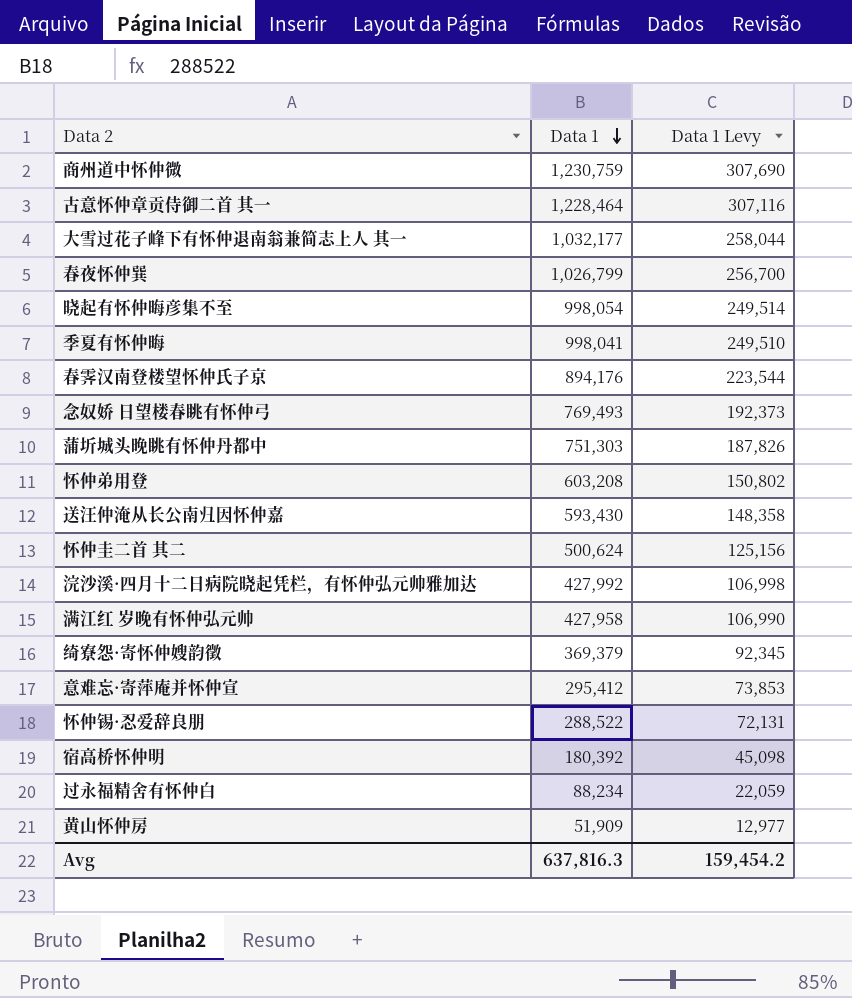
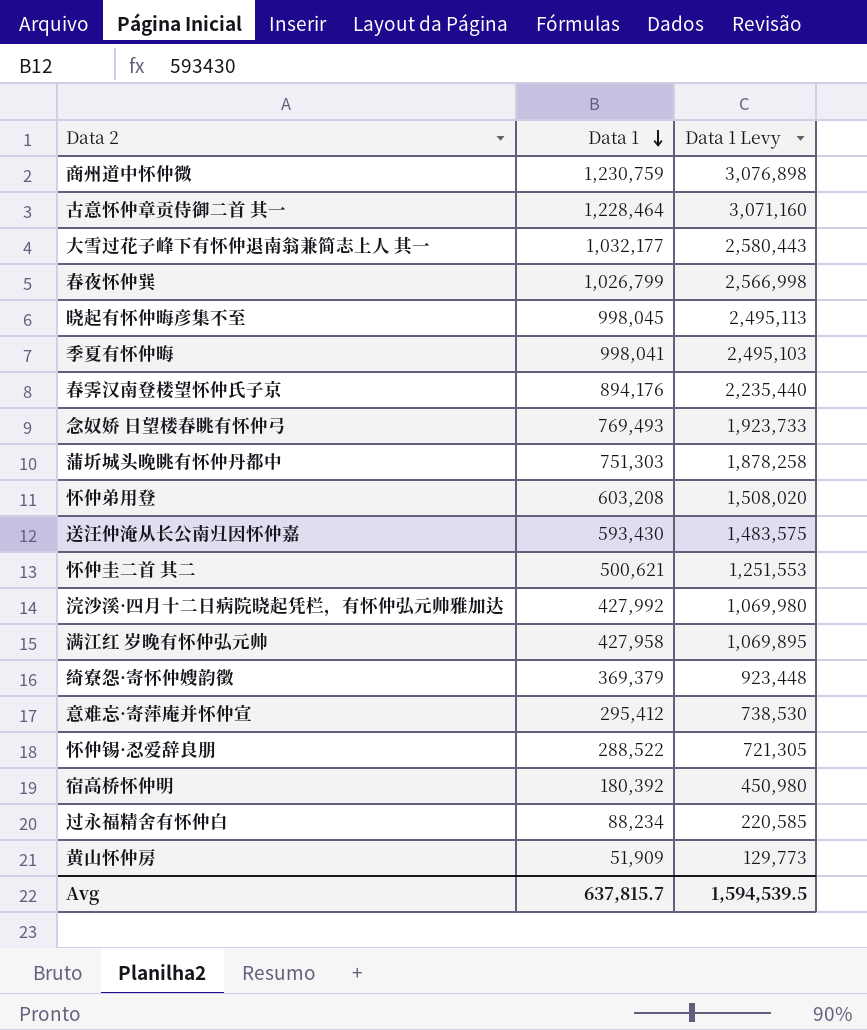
column Data 1 Levy | formula: [Data 1] * 0.25 -> [Data 1] * 2.5
晓起有怀仲晦彦集不至 | Data 1: 998,054 -> 998,045
怀仲圭二首 其二 | Data 1: 500,624 -> 500,621
Avg | Data 1: 637,816.3 -> 637,815.7
Avg | Data 1 Levy: 159,454.2 -> 1,594,539.5

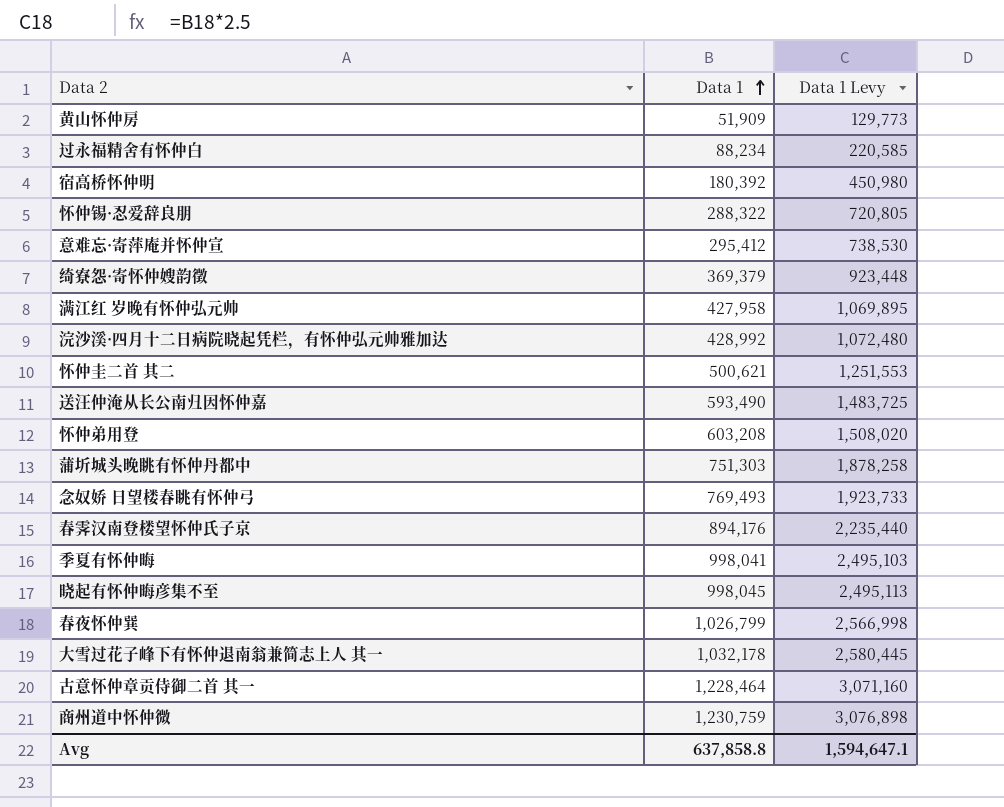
row order: Data 1 descending -> Data 1 ascending
怀仲锡·忍爱辞良朋 | Data 1: 288,522 -> 288,322
怀仲锡·忍爱辞良朋 | Data 1 Levy: 721,305 -> 720,805
浣沙溪·四月十二日病院晓起凭栏，有怀仲弘元帅雅加达 | Data 1: 427,992 -> 428,992
浣沙溪·四月十二日病院晓起凭栏，有怀仲弘元帅雅加达 | Data 1 Levy: 1,069,980 -> 1,072,480
送汪仲淹从长公南归因怀仲嘉 | Data 1: 593,430 -> 593,490
送汪仲淹从长公南归因怀仲嘉 | Data 1 Levy: 1,483,575 -> 1,483,725
大雪过花子峰下有怀仲退南翁兼简志上人 其一 | Data 1: 1,032,177 -> 1,032,178
大雪过花子峰下有怀仲退南翁兼简志上人 其一 | Data 1 Levy: 2,580,443 -> 2,580,445
Avg | Data 1: 637,815.7 -> 637,858.8
Avg | Data 1 Levy: 1,594,539.5 -> 1,594,647.1

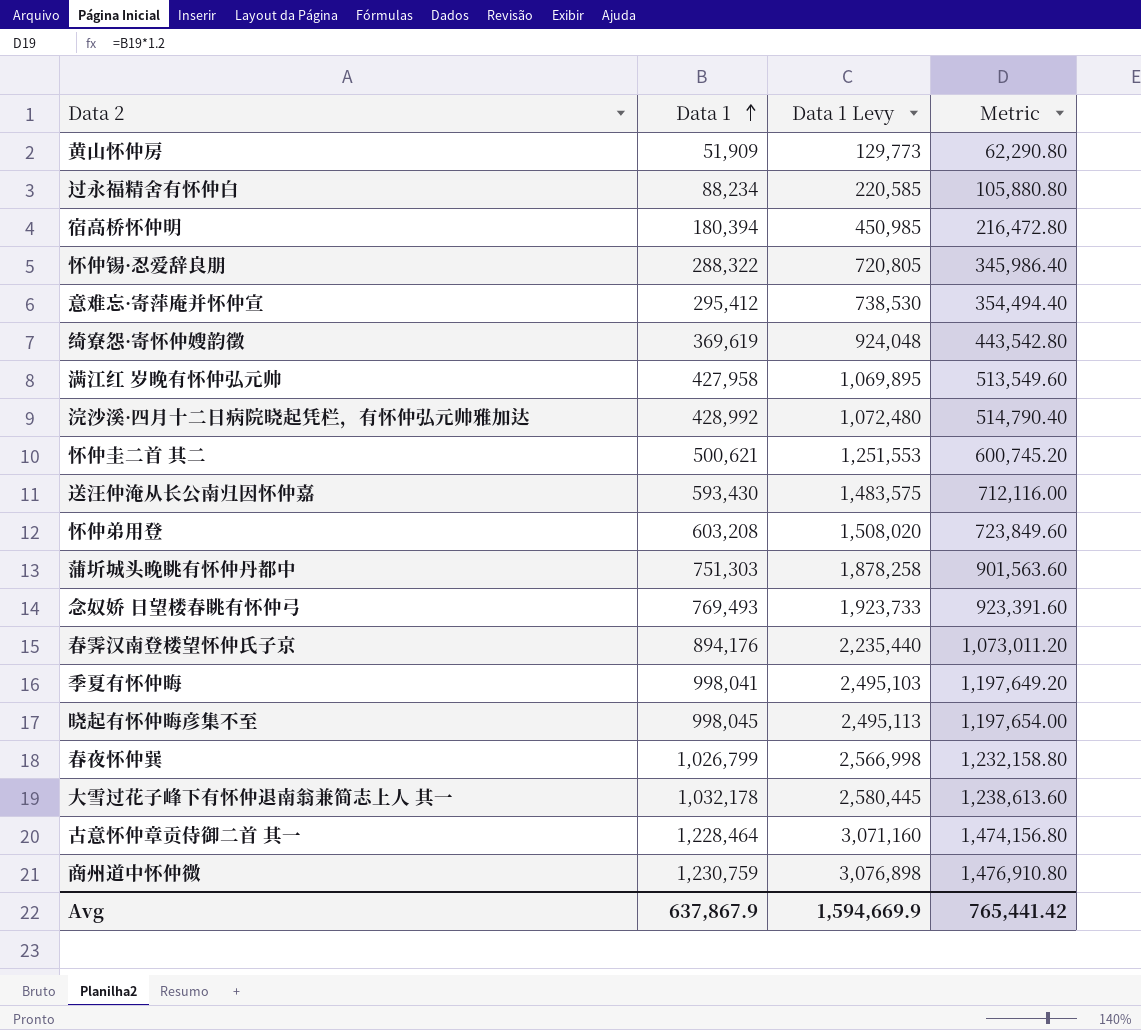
column Metric | formula: none -> [Data 1] * 1.2
宿高桥怀仲明 | Data 1: 180,392 -> 180,394
宿高桥怀仲明 | Data 1 Levy: 450,980 -> 450,985
绮寮怨·寄怀仲嫂韵徵 | Data 1: 369,379 -> 369,619
绮寮怨·寄怀仲嫂韵徵 | Data 1 Levy: 923,448 -> 924,048
送汪仲淹从长公南归因怀仲嘉 | Data 1: 593,490 -> 593,430
送汪仲淹从长公南归因怀仲嘉 | Data 1 Levy: 1,483,725 -> 1,483,575
Avg | Data 1: 637,858.8 -> 637,867.9
Avg | Data 1 Levy: 1,594,647.1 -> 1,594,669.9

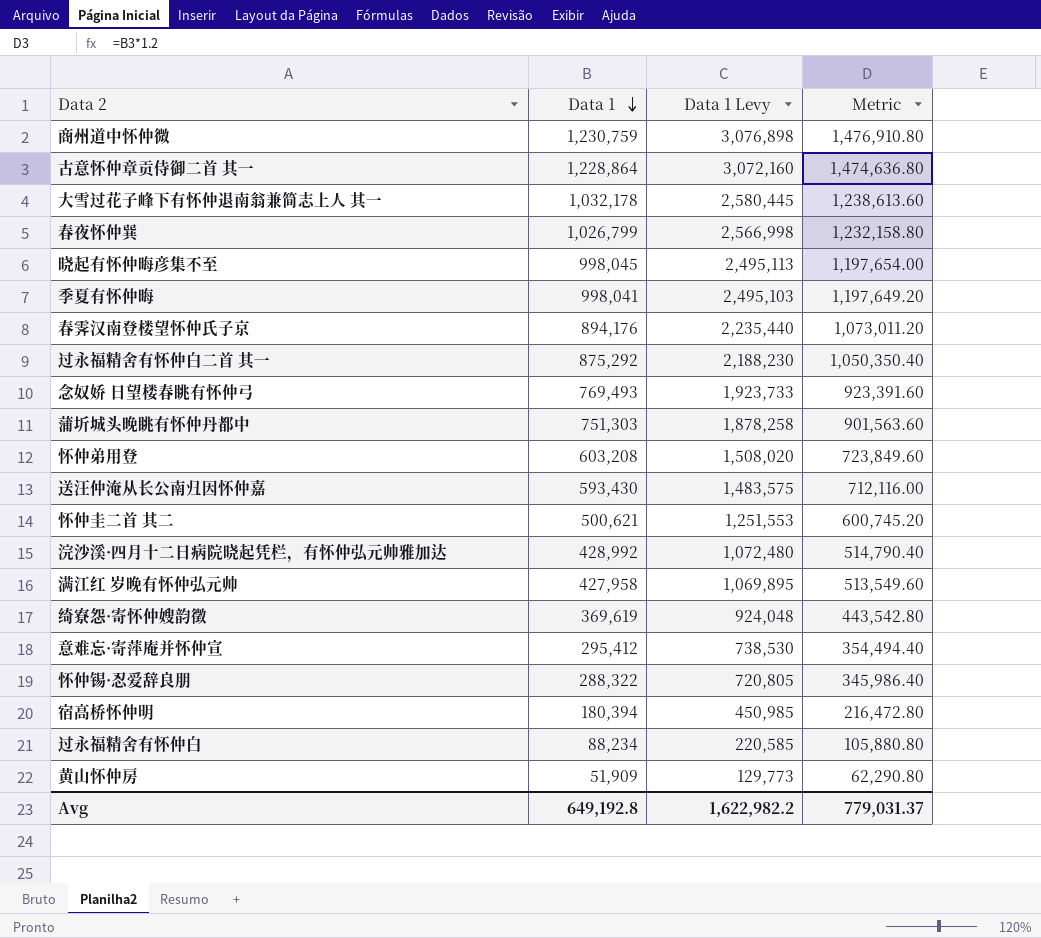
row order: Data 1 ascending -> Data 1 descending
古意怀仲章贡侍御二首 其一 | Data 1: 1,228,464 -> 1,228,864
古意怀仲章贡侍御二首 其一 | Data 1 Levy: 3,071,160 -> 3,072,160
古意怀仲章贡侍御二首 其一 | Metric: 1,474,156.80 -> 1,474,636.80
row 过永福精舍有怀仲白二首 其一: none -> 875,292 | 2,188,230 | 1,050,350.40
Avg | Data 1: 637,867.9 -> 649,192.8
Avg | Data 1 Levy: 1,594,669.9 -> 1,622,982.2
Avg | Metric: 765,441.42 -> 779,031.37

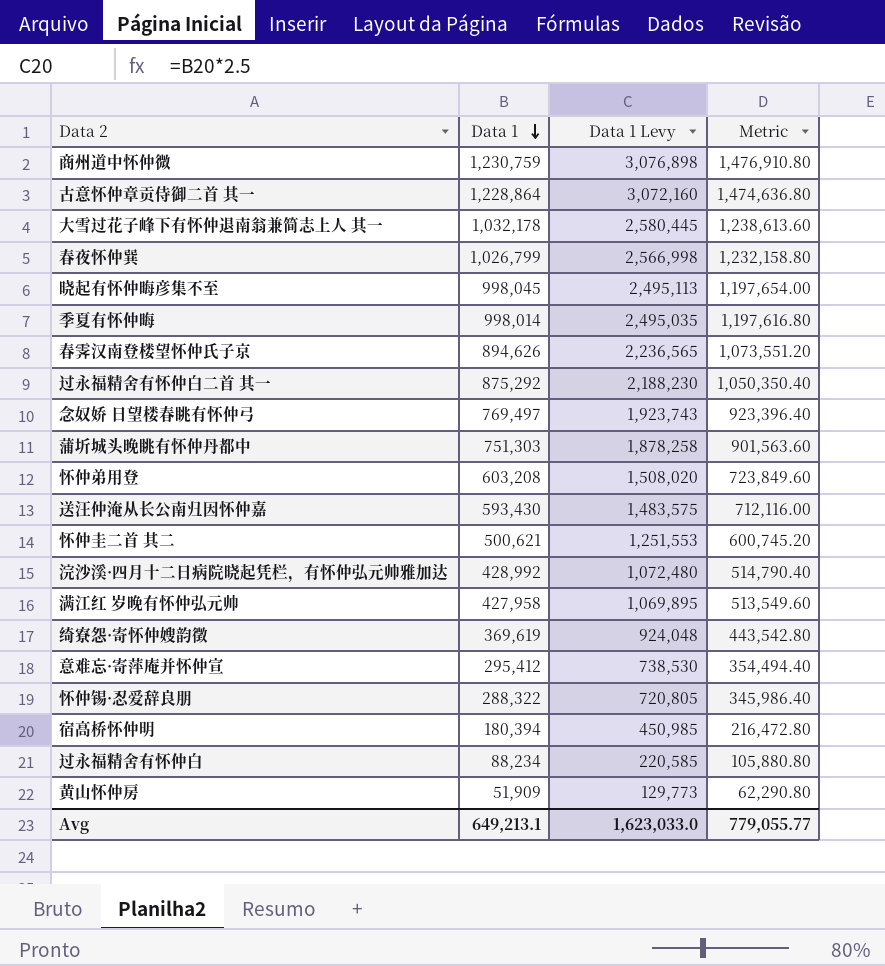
季夏有怀仲晦 | Data 1: 998,041 -> 998,014
季夏有怀仲晦 | Data 1 Levy: 2,495,103 -> 2,495,035
季夏有怀仲晦 | Metric: 1,197,649.20 -> 1,197,616.80
春霁汉南登楼望怀仲氏子京 | Data 1: 894,176 -> 894,626
春霁汉南登楼望怀仲氏子京 | Data 1 Levy: 2,235,440 -> 2,236,565
春霁汉南登楼望怀仲氏子京 | Metric: 1,073,011.20 -> 1,073,551.20
念奴娇 日望楼春眺有怀仲弓 | Data 1: 769,493 -> 769,497
念奴娇 日望楼春眺有怀仲弓 | Data 1 Levy: 1,923,733 -> 1,923,743
念奴娇 日望楼春眺有怀仲弓 | Metric: 923,391.60 -> 923,396.40
Avg | Data 1: 649,192.8 -> 649,213.1
Avg | Data 1 Levy: 1,622,982.2 -> 1,623,033.0
Avg | Metric: 779,031.37 -> 779,055.77

